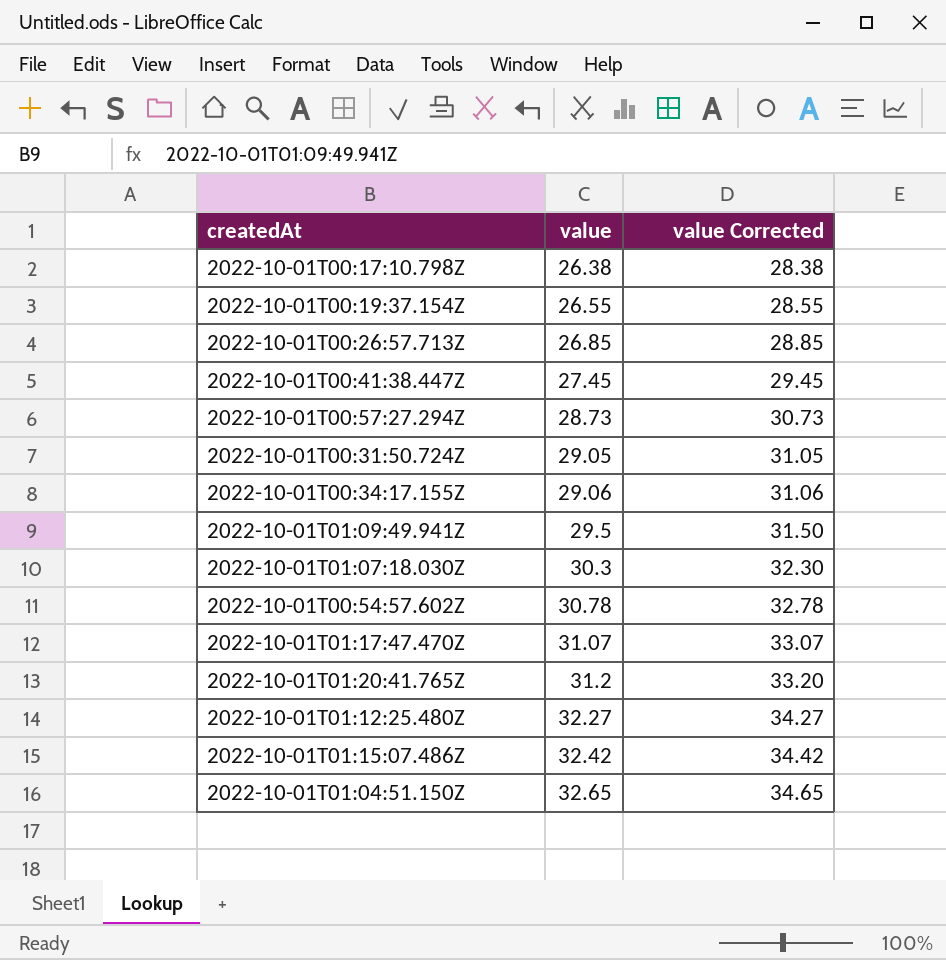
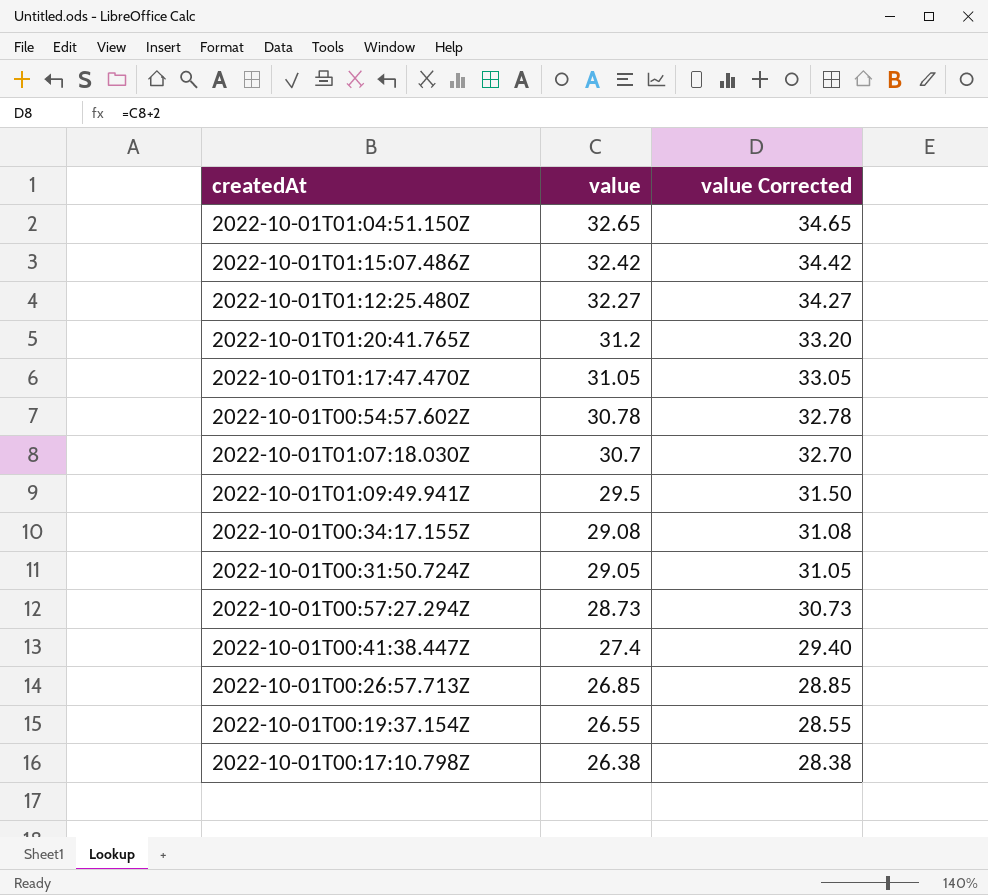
row order: value ascending -> value descending
2022-10-01T01:17:47.470Z | value: 31.07 -> 31.05
2022-10-01T01:17:47.470Z | value Corrected: 33.07 -> 33.05
2022-10-01T01:07:18.030Z | value: 30.3 -> 30.7
2022-10-01T01:07:18.030Z | value Corrected: 32.30 -> 32.70
2022-10-01T00:34:17.155Z | value: 29.06 -> 29.08
2022-10-01T00:34:17.155Z | value Corrected: 31.06 -> 31.08
2022-10-01T00:41:38.447Z | value: 27.45 -> 27.4
2022-10-01T00:41:38.447Z | value Corrected: 29.45 -> 29.40

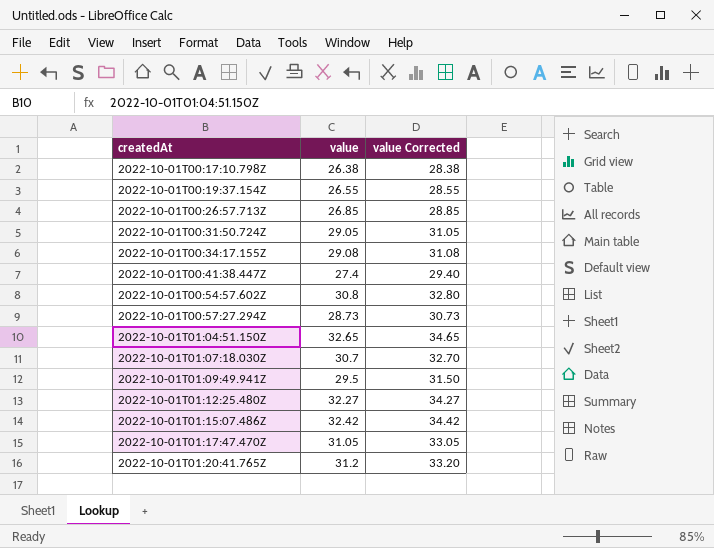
row order: value descending -> createdAt ascending
2022-10-01T00:54:57.602Z | value: 30.78 -> 30.8
2022-10-01T00:54:57.602Z | value Corrected: 32.78 -> 32.80

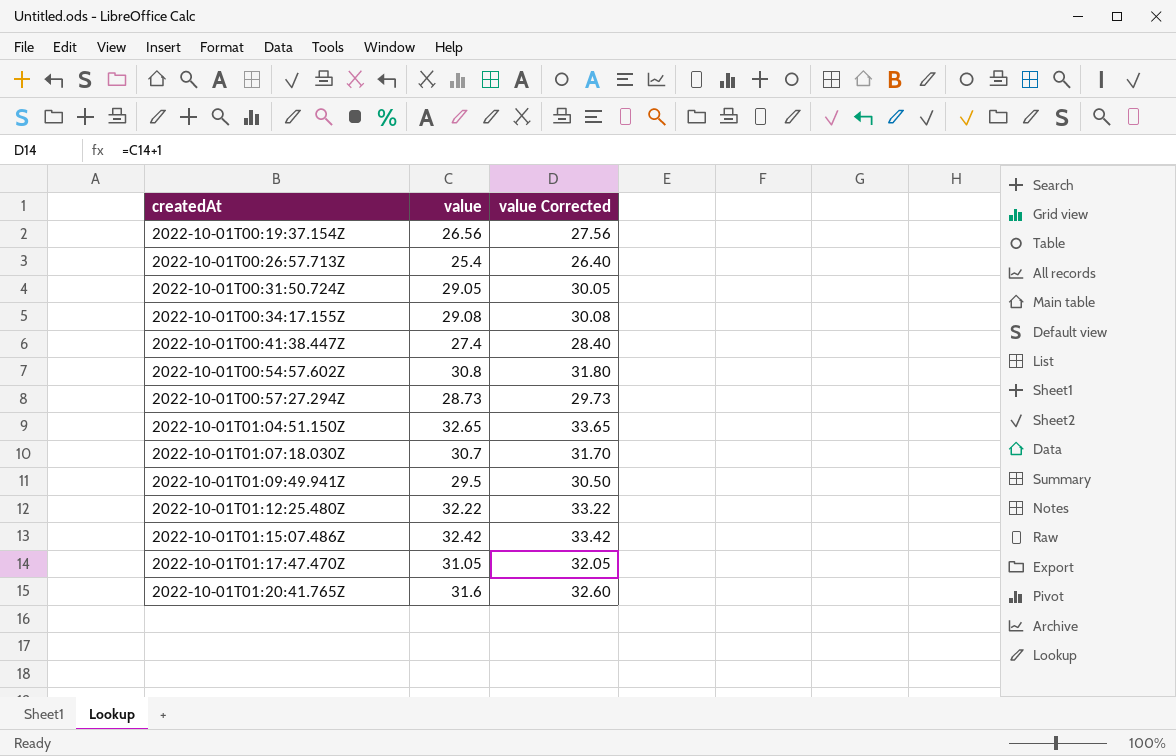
column value Corrected | formula: [value] + 2 -> [value] + 1
row 2022-10-01T00:17:10.798Z: 26.38 | 28.38 -> none
2022-10-01T00:19:37.154Z | value: 26.55 -> 26.56
2022-10-01T00:26:57.713Z | value: 26.85 -> 25.4
2022-10-01T01:12:25.480Z | value: 32.27 -> 32.22
2022-10-01T01:20:41.765Z | value: 31.2 -> 31.6

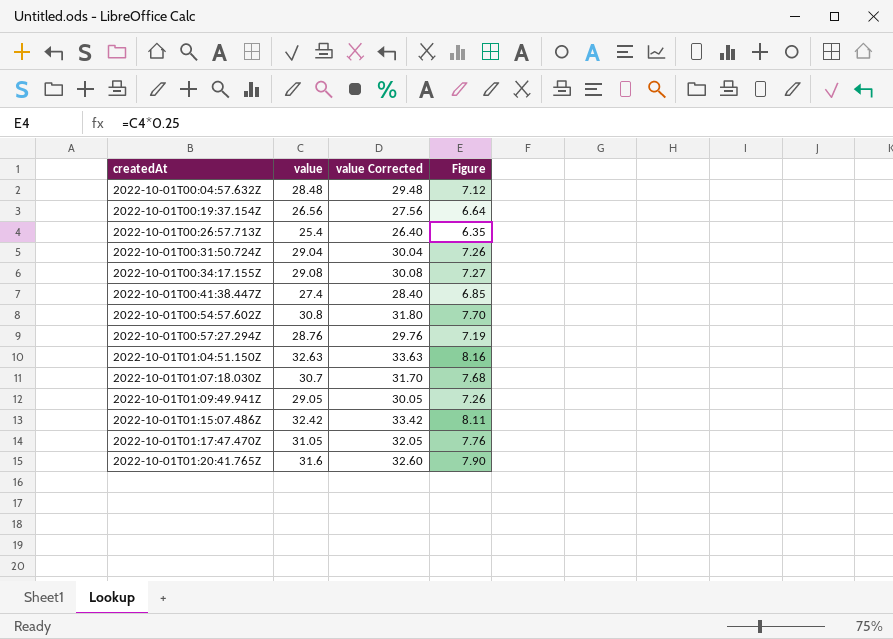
column Figure | formula: none -> [value] * 0.25
row 2022-10-01T01:12:25.480Z: 32.22 | 33.22 -> none
row 2022-10-01T00:04:57.632Z: none -> 28.48 | 29.48 | 7.12
2022-10-01T00:31:50.724Z | value: 29.05 -> 29.04
2022-10-01T00:31:50.724Z | value Corrected: 30.05 -> 30.04
2022-10-01T00:57:27.294Z | value: 28.73 -> 28.76
2022-10-01T00:57:27.294Z | value Corrected: 29.73 -> 29.76
2022-10-01T01:04:51.150Z | value: 32.65 -> 32.63
2022-10-01T01:04:51.150Z | value Corrected: 33.65 -> 33.63
2022-10-01T01:09:49.941Z | value: 29.5 -> 29.05
2022-10-01T01:09:49.941Z | value Corrected: 30.50 -> 30.05

